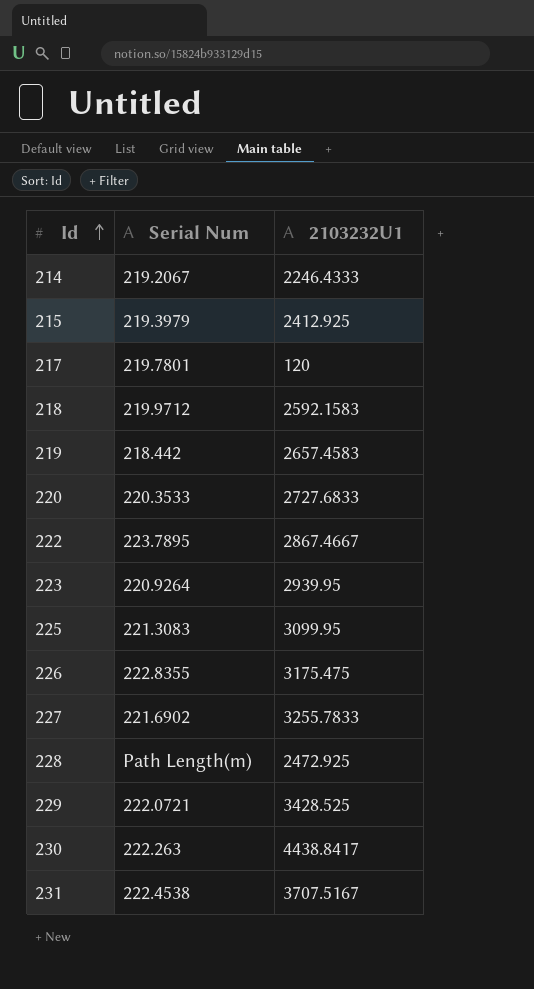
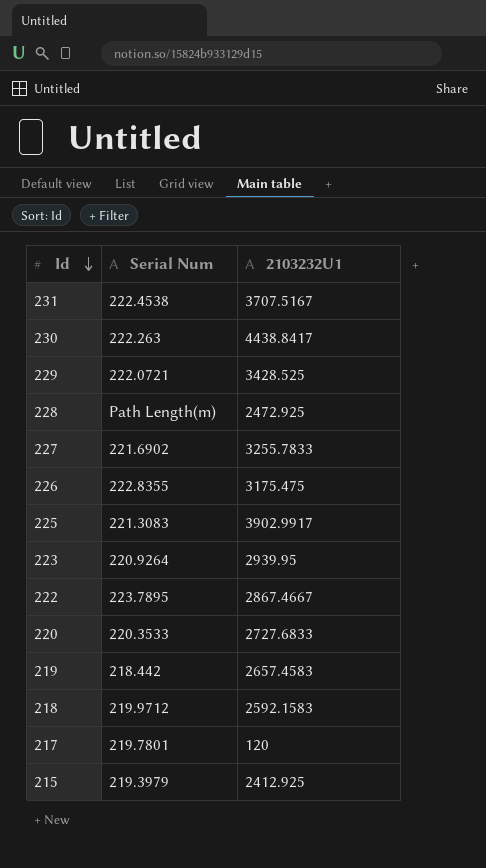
row order: Id ascending -> Id descending
row 214: 219.2067 | 2246.4333 -> none
225 | 2103232U1: 3099.95 -> 3902.9917

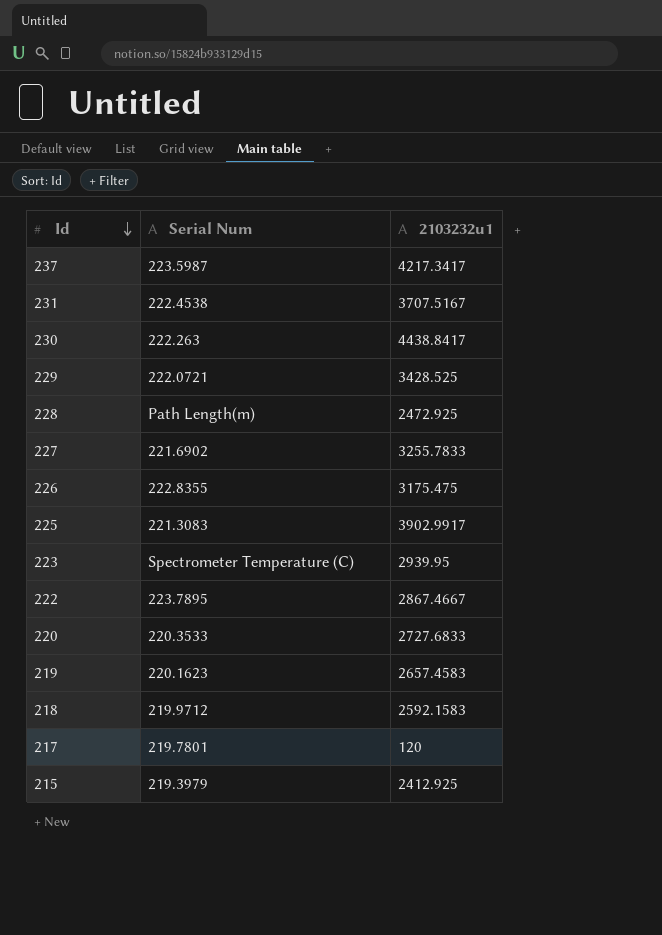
column name: 2103232U1 -> 2103232u1
row 237: none -> 223.5987 | 4217.3417
223 | Serial Num: 220.9264 -> Spectrometer Temperature (C)
219 | Serial Num: 218.442 -> 220.1623

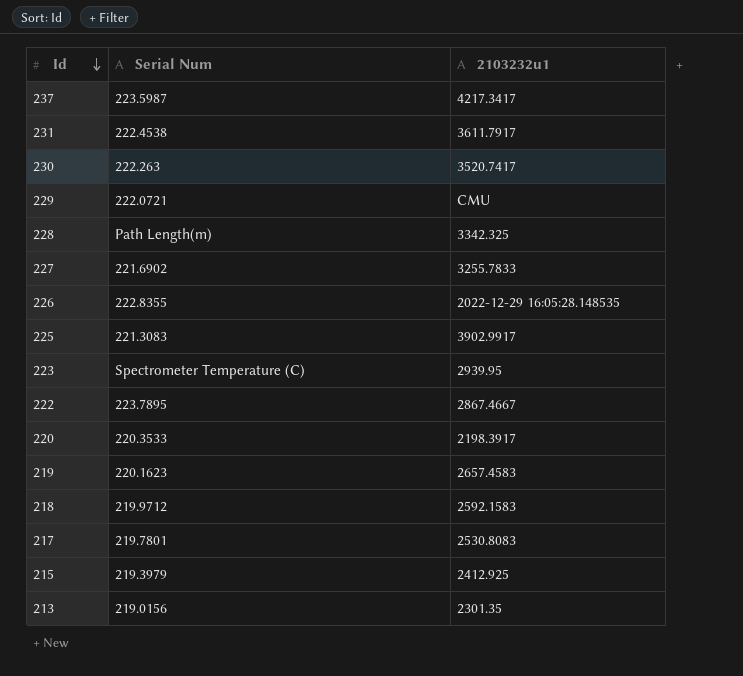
231 | 2103232u1: 3707.5167 -> 3611.7917
230 | 2103232u1: 4438.8417 -> 3520.7417
229 | 2103232u1: 3428.525 -> CMU
228 | 2103232u1: 2472.925 -> 3342.325
226 | 2103232u1: 3175.475 -> 2022-12-29 16:05:28.148535
220 | 2103232u1: 2727.6833 -> 2198.3917
217 | 2103232u1: 120 -> 2530.8083
row 213: none -> 219.0156 | 2301.35

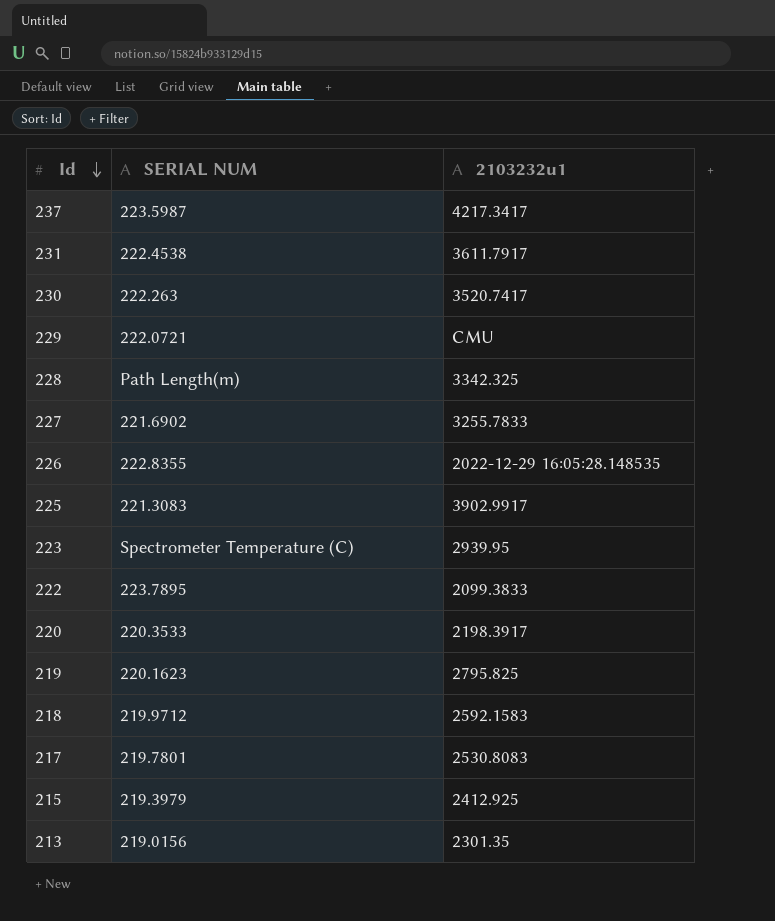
column name: Serial Num -> SERIAL NUM
222 | 2103232u1: 2867.4667 -> 2099.3833
219 | 2103232u1: 2657.4583 -> 2795.825

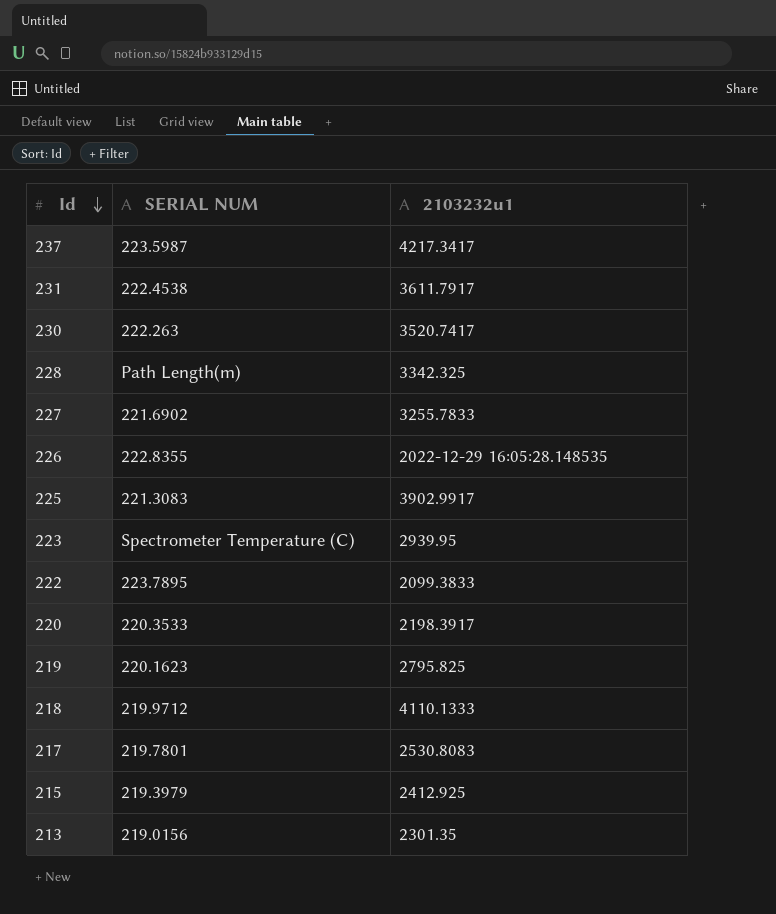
row 229: 222.0721 | CMU -> none
218 | 2103232u1: 2592.1583 -> 4110.1333

